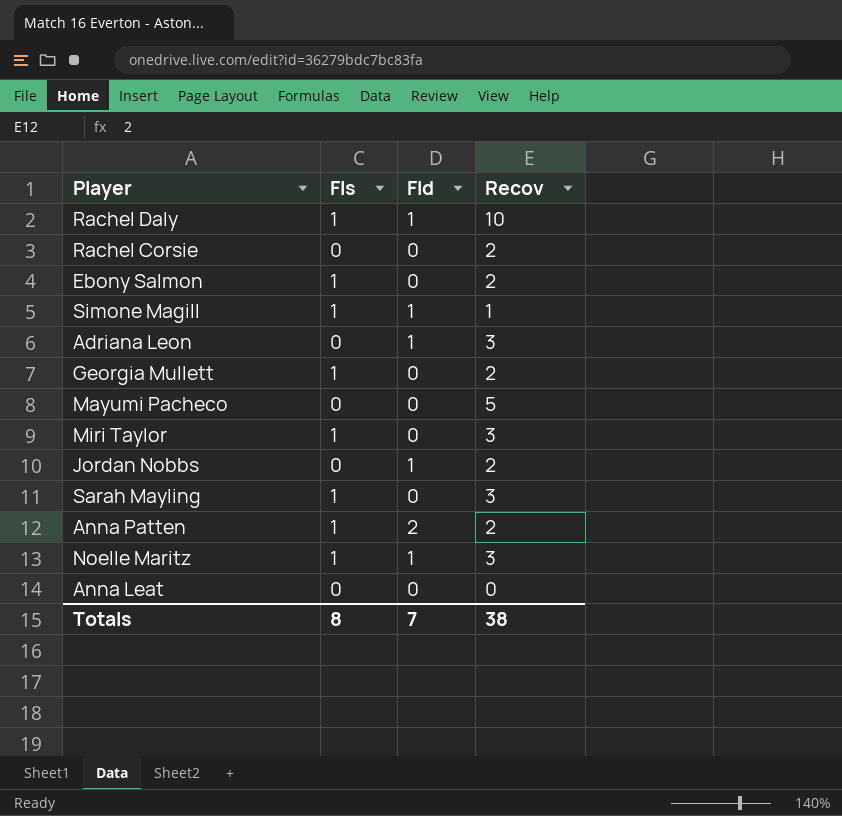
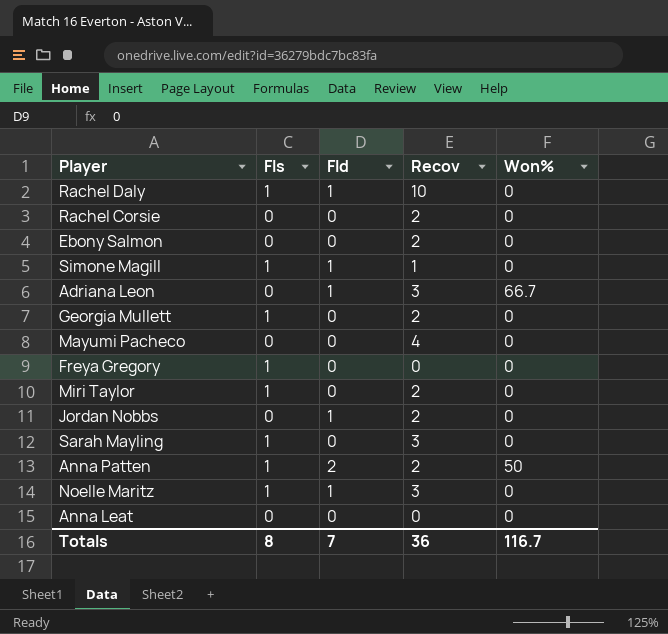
column Won% | position: none -> 5
Ebony Salmon | Fls: 1 -> 0
Mayumi Pacheco | Recov: 5 -> 4
row Freya Gregory: none -> 1 | 0 | 0 | 0
Miri Taylor | Recov: 3 -> 2
Totals | Recov: 38 -> 36

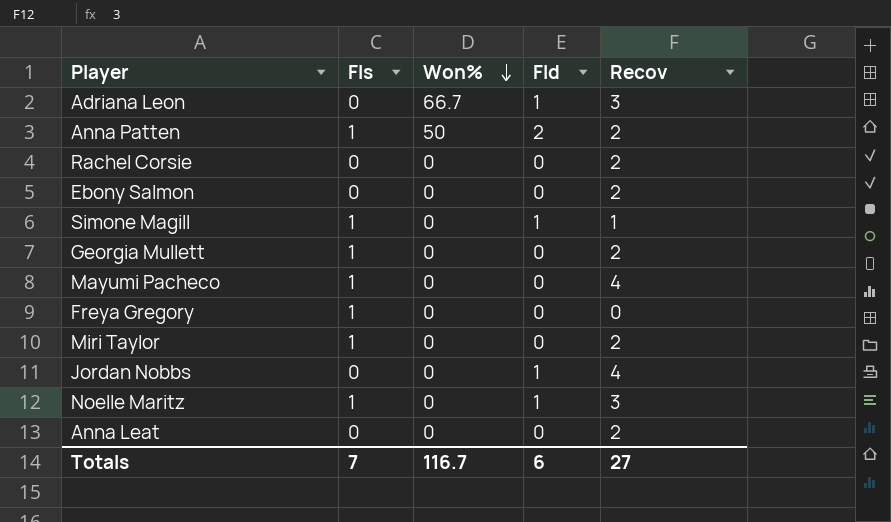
row order: none -> Won% descending
column Won% | position: 5 -> 3
row Rachel Daly: 1 | 1 | 10 | 0 -> none
row Sarah Mayling: 1 | 0 | 3 | 0 -> none
Mayumi Pacheco | Fls: 0 -> 1
Jordan Nobbs | Recov: 2 -> 4
Anna Leat | Recov: 0 -> 2
Totals | Fls: 8 -> 7
Totals | Fld: 7 -> 6
Totals | Recov: 36 -> 27

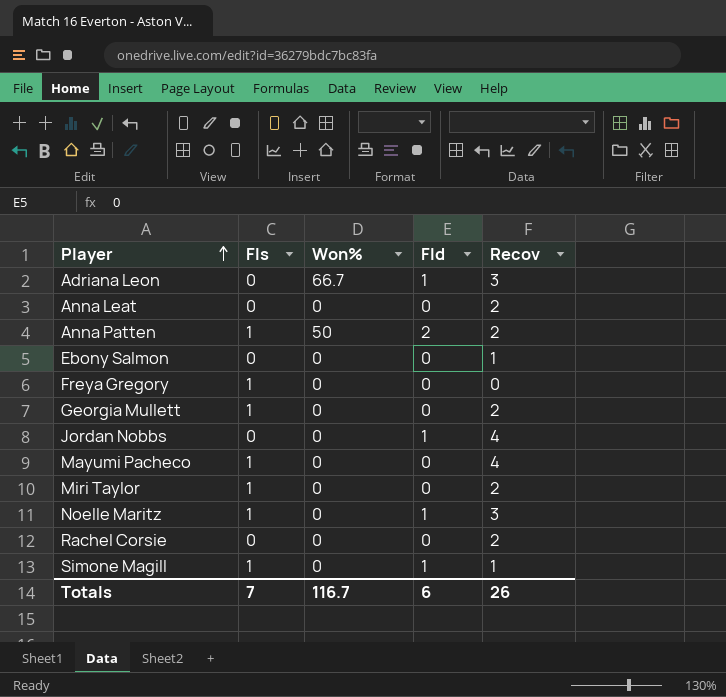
row order: Won% descending -> Player ascending
Ebony Salmon | Recov: 2 -> 1
Totals | Recov: 27 -> 26

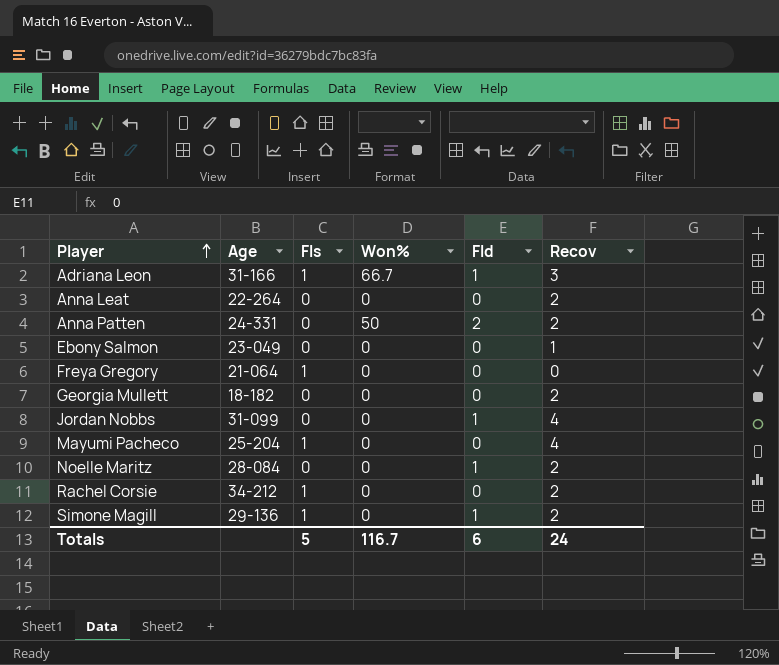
column Age | position: none -> 2
row Miri Taylor: 1 | 0 | 0 | 2 -> none
Adriana Leon | Fls: 0 -> 1
Anna Patten | Fls: 1 -> 0
Georgia Mullett | Fls: 1 -> 0
Noelle Maritz | Fls: 1 -> 0
Noelle Maritz | Recov: 3 -> 2
Rachel Corsie | Fls: 0 -> 1
Simone Magill | Recov: 1 -> 2
Totals | Fls: 7 -> 5
Totals | Recov: 26 -> 24

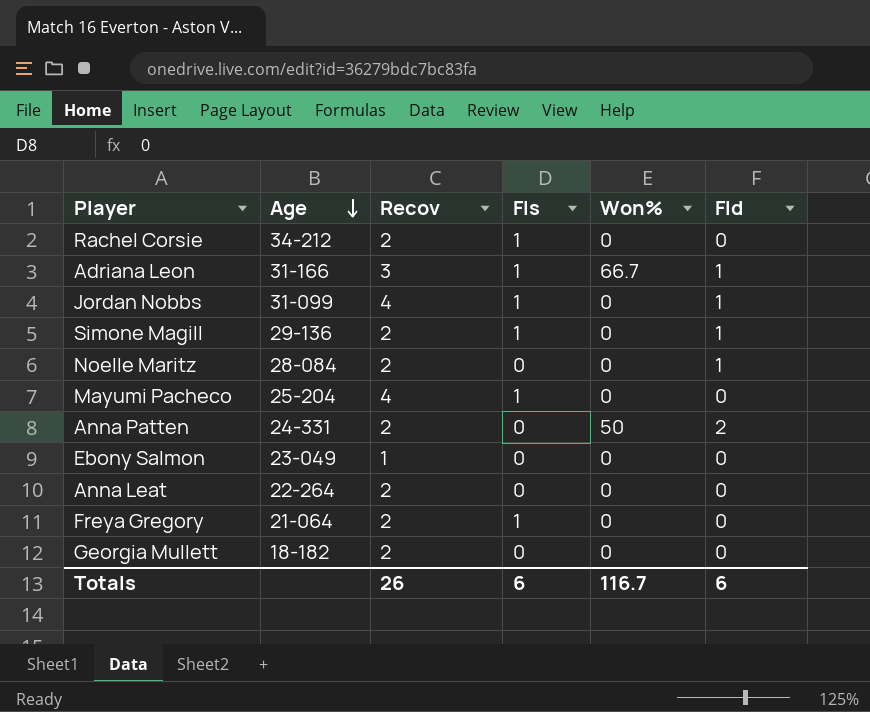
row order: Player ascending -> Age descending
column Recov | position: 6 -> 3
Jordan Nobbs | Fls: 0 -> 1
Freya Gregory | Recov: 0 -> 2
Totals | Recov: 24 -> 26
Totals | Fls: 5 -> 6

